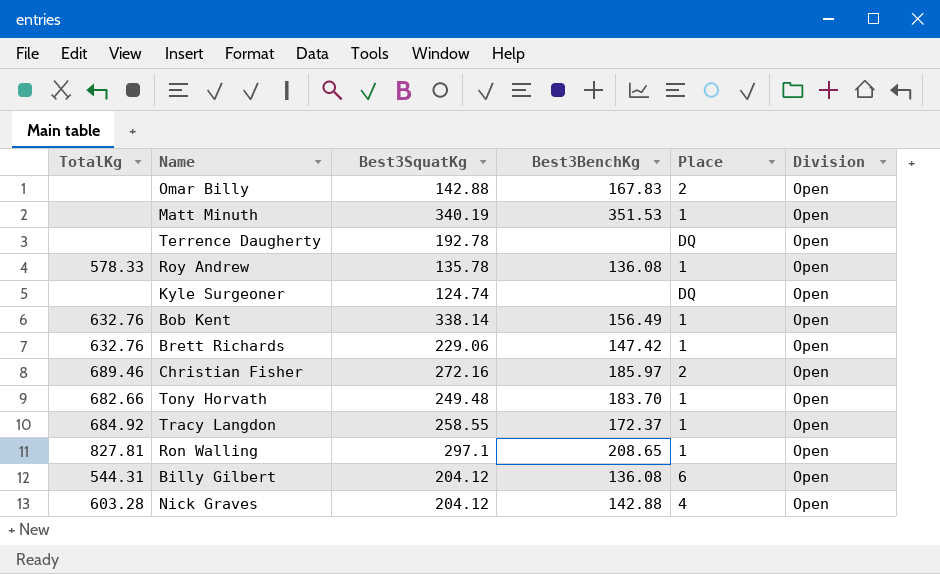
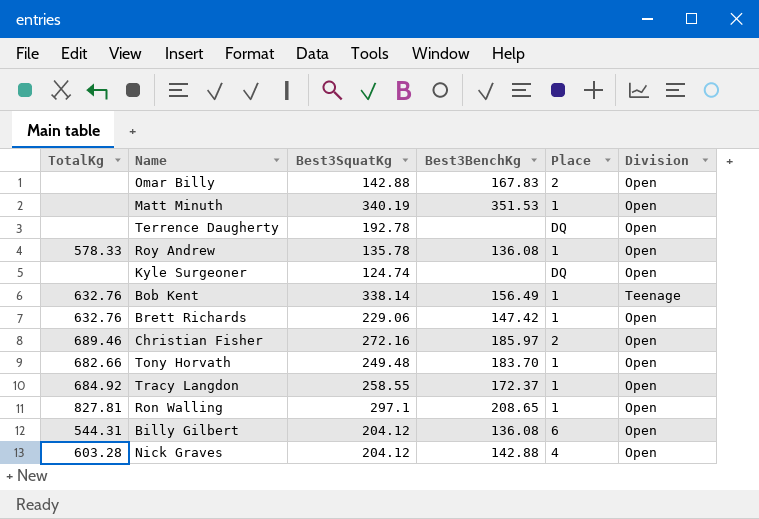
Bob Kent | Division: Open -> Teenage

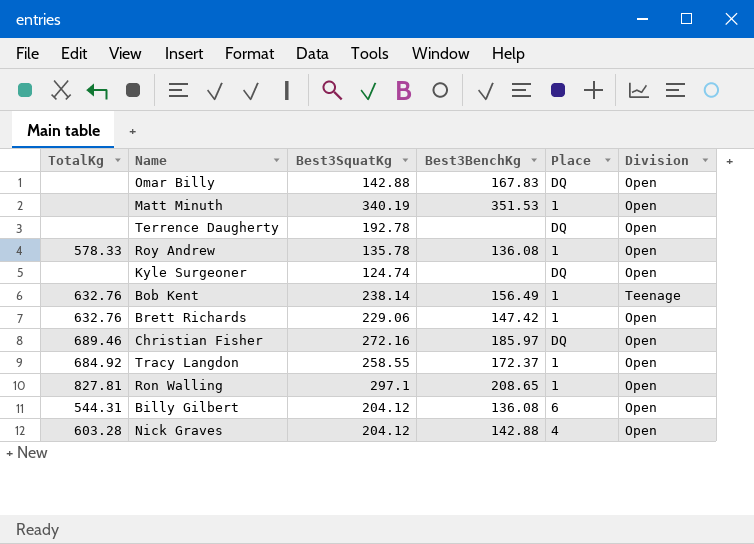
row Tony Horvath: 682.66 | 249.48 | 183.70 | 1 | Open -> none
Omar Billy | Place: 2 -> DQ
Bob Kent | Best3SquatKg: 338.14 -> 238.14
Christian Fisher | Place: 2 -> DQ

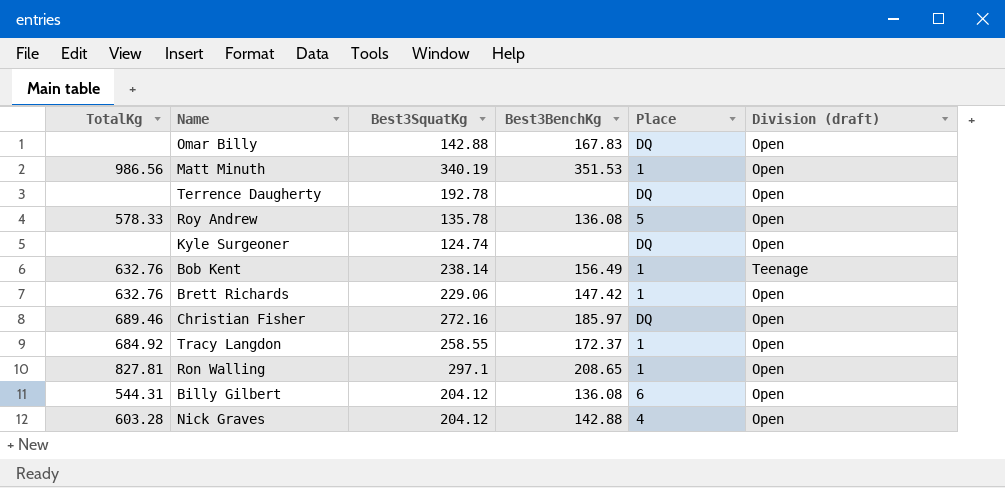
column name: Division -> Division (draft)
Matt Minuth | TotalKg: none -> 986.56
Roy Andrew | Place: 1 -> 5

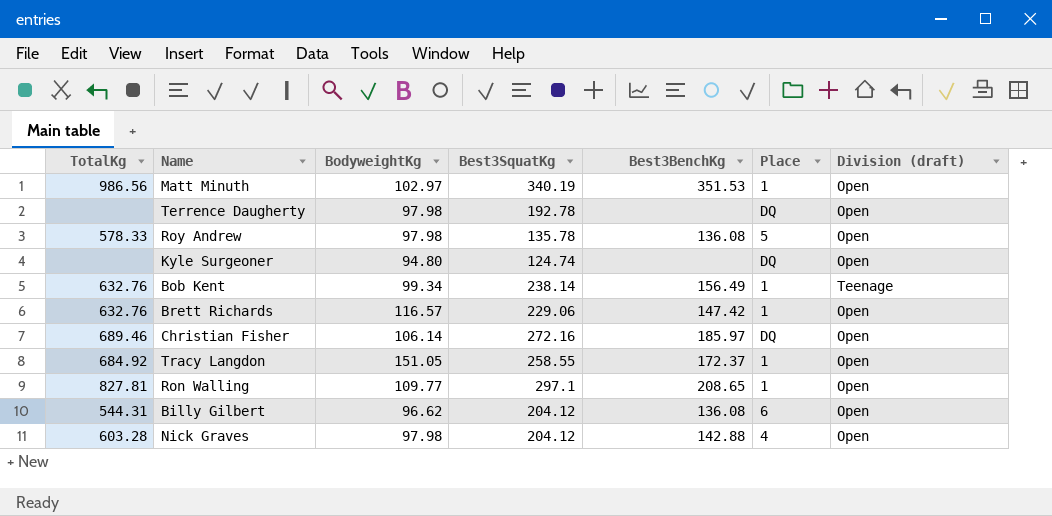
column BodyweightKg | position: none -> 3
row Omar Billy: none | 142.88 | 167.83 | DQ | Open -> none

